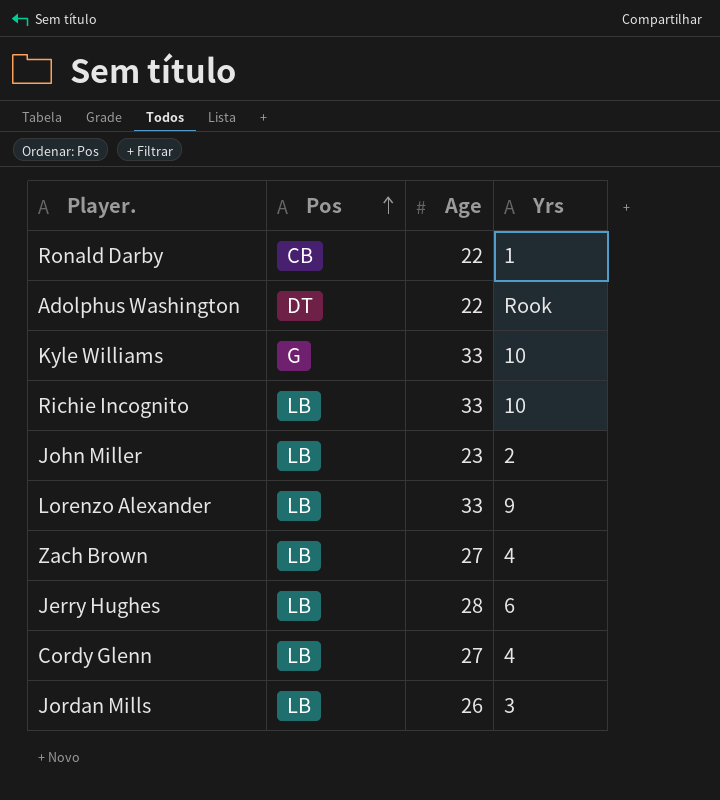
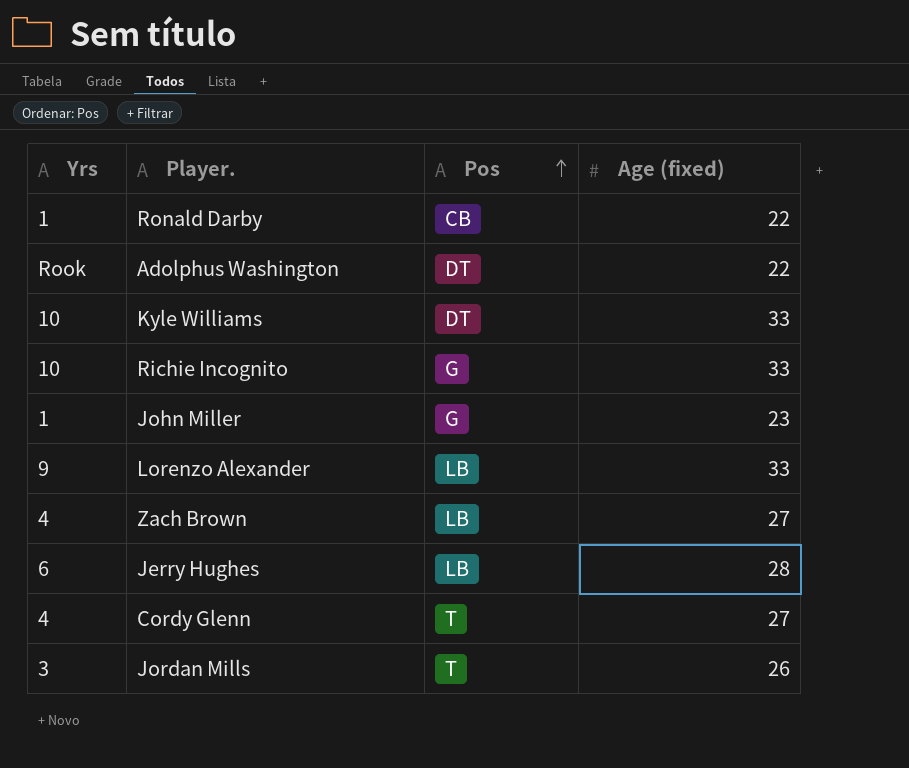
column Yrs | position: 4 -> 1
column name: Age -> Age (fixed)
Kyle Williams | Pos: G -> DT
Richie Incognito | Pos: LB -> G
John Miller | Yrs: 2 -> 1
John Miller | Pos: LB -> G
Cordy Glenn | Pos: LB -> T
Jordan Mills | Pos: LB -> T

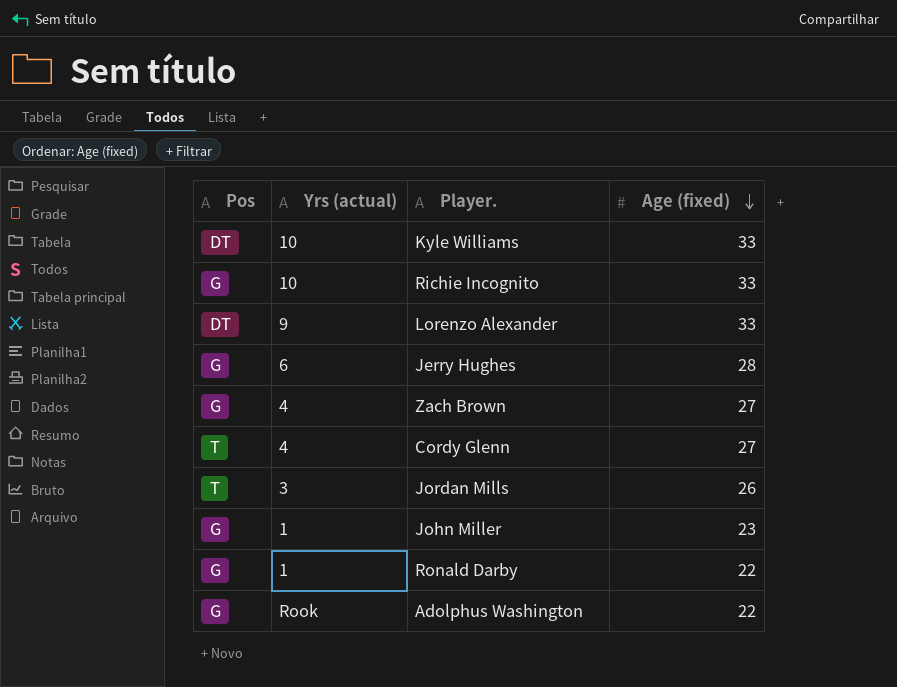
row order: Pos ascending -> Age (fixed) descending
column Pos | position: 3 -> 1
column name: Yrs -> Yrs (actual)
Lorenzo Alexander | Pos: LB -> DT
Jerry Hughes | Pos: LB -> G
Zach Brown | Pos: LB -> G
Ronald Darby | Pos: CB -> G
Adolphus Washington | Pos: DT -> G

